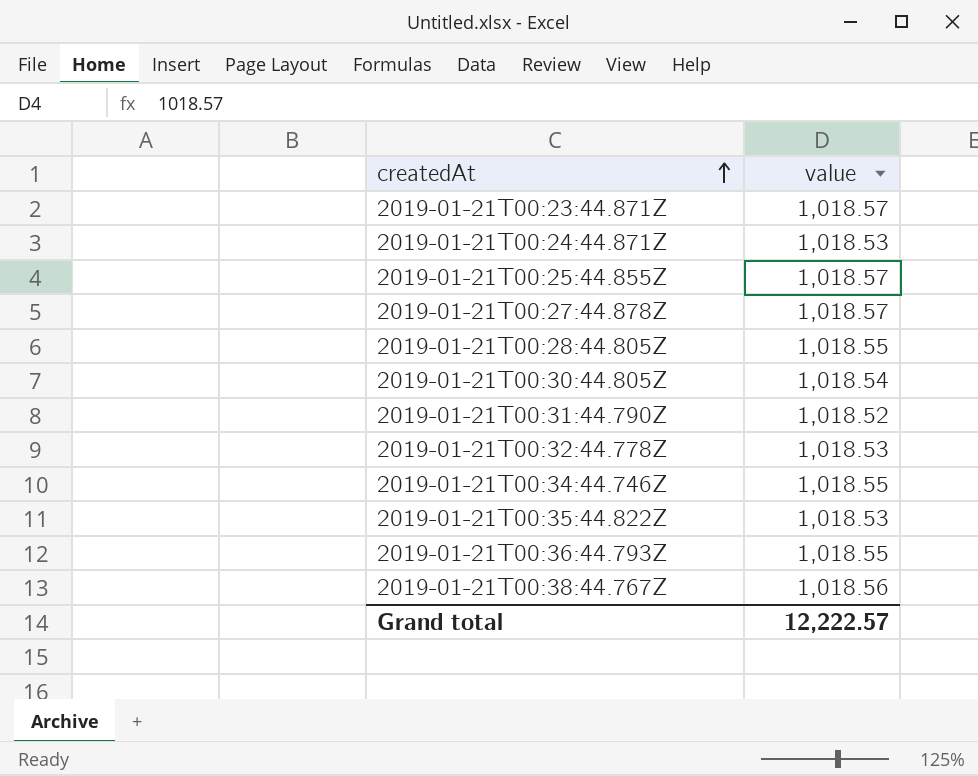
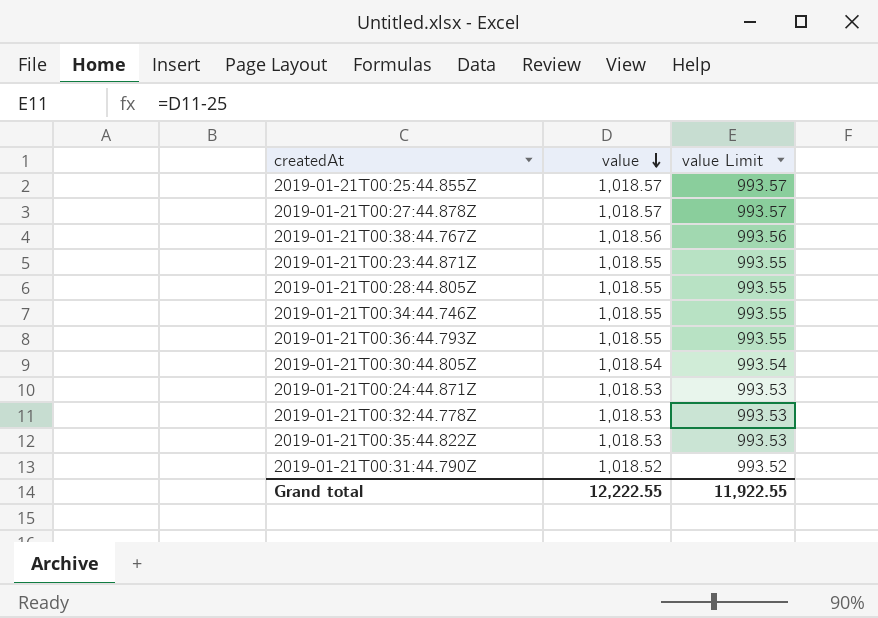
row order: createdAt ascending -> value descending
column value Limit | formula: none -> [value] - 25
2019-01-21T00:23:44.871Z | value: 1,018.57 -> 1,018.55
Grand total | value: 12,222.57 -> 12,222.55

